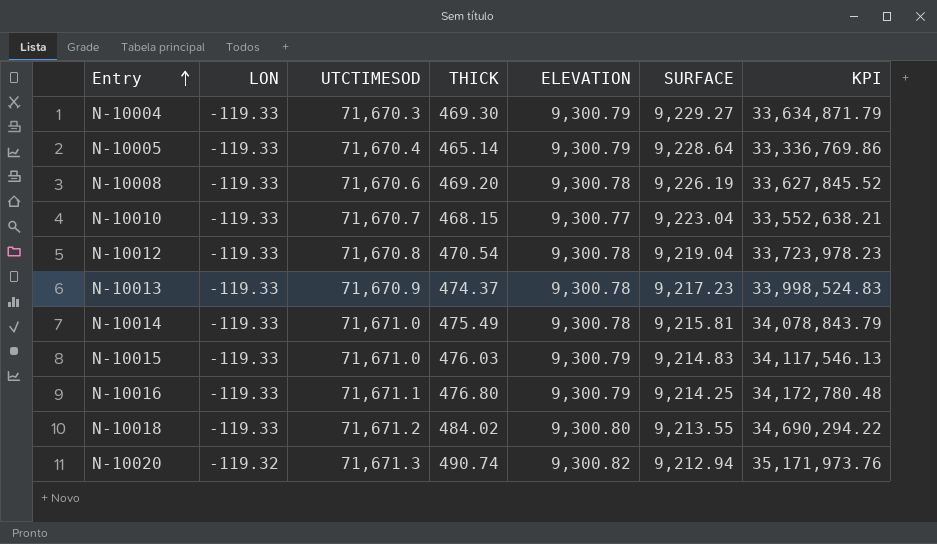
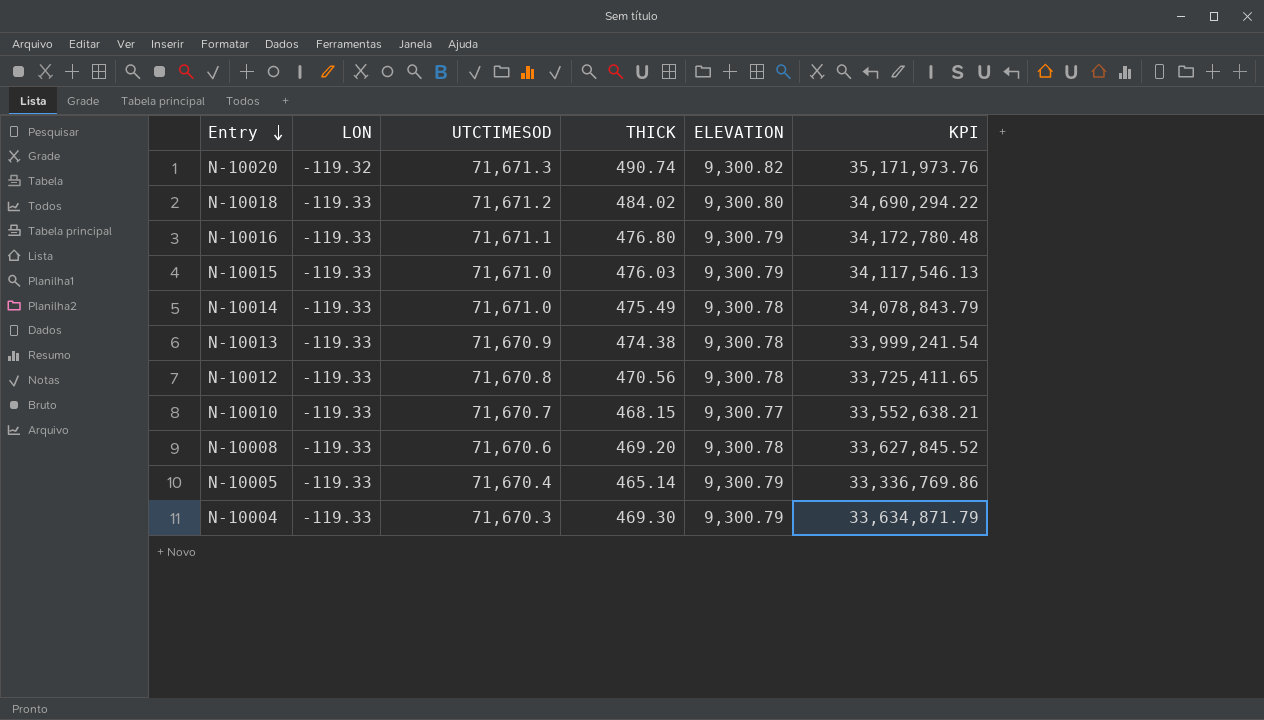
row order: Entry ascending -> Entry descending
column SURFACE | position: 6 -> none
N-10013 | THICK: 474.37 -> 474.38
N-10013 | KPI: 33,998,524.83 -> 33,999,241.54
N-10012 | THICK: 470.54 -> 470.56
N-10012 | KPI: 33,723,978.23 -> 33,725,411.65

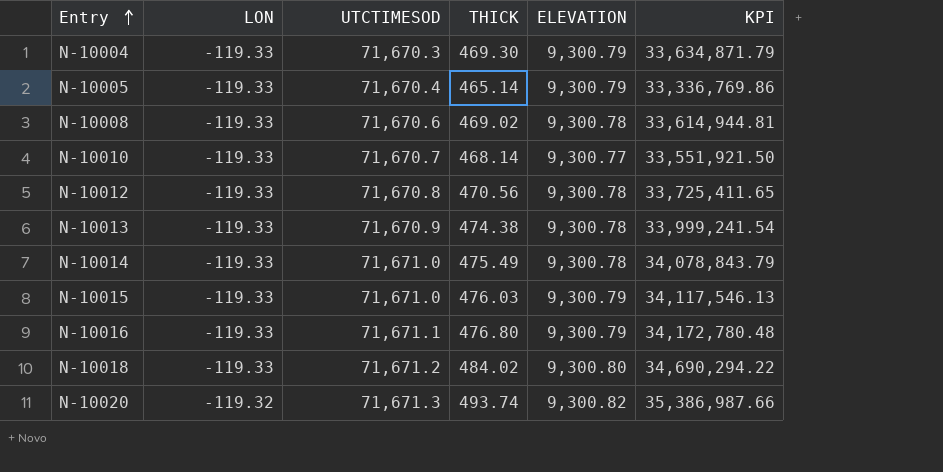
row order: Entry descending -> Entry ascending
N-10008 | THICK: 469.20 -> 469.02
N-10008 | KPI: 33,627,845.52 -> 33,614,944.81
N-10010 | THICK: 468.15 -> 468.14
N-10010 | KPI: 33,552,638.21 -> 33,551,921.50
N-10020 | THICK: 490.74 -> 493.74
N-10020 | KPI: 35,171,973.76 -> 35,386,987.66

